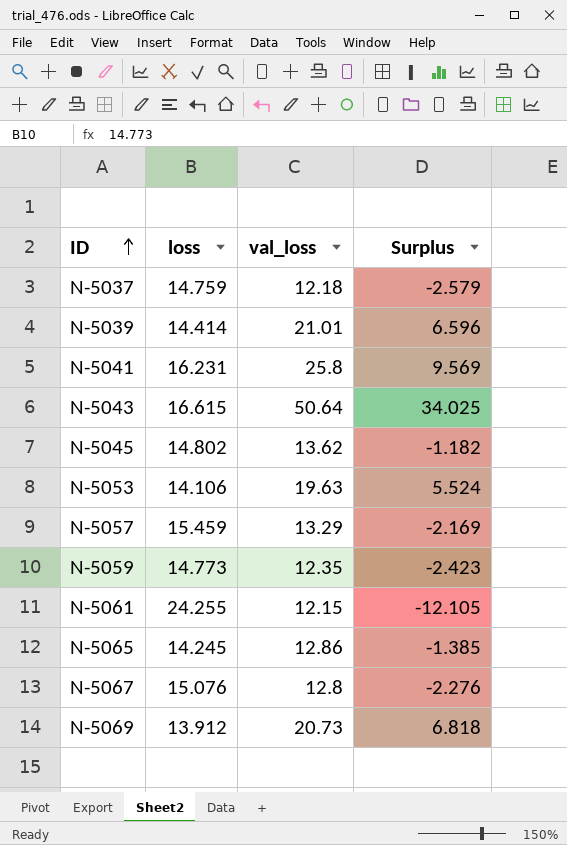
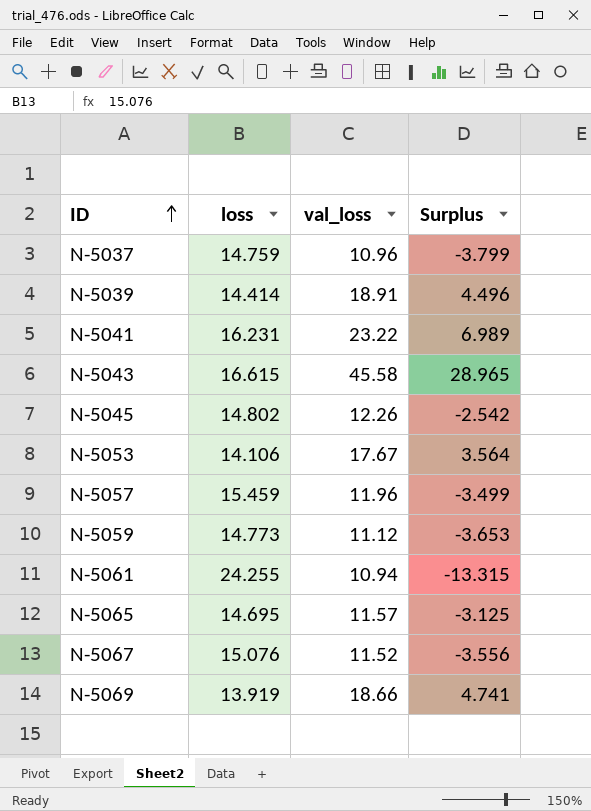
N-5037 | val_loss: 12.18 -> 10.96
N-5037 | Surplus: -2.579 -> -3.799
N-5039 | val_loss: 21.01 -> 18.91
N-5039 | Surplus: 6.596 -> 4.496
N-5041 | val_loss: 25.8 -> 23.22
N-5041 | Surplus: 9.569 -> 6.989
N-5043 | val_loss: 50.64 -> 45.58
N-5043 | Surplus: 34.025 -> 28.965
N-5045 | val_loss: 13.62 -> 12.26
N-5045 | Surplus: -1.182 -> -2.542
N-5053 | val_loss: 19.63 -> 17.67
N-5053 | Surplus: 5.524 -> 3.564
N-5057 | val_loss: 13.29 -> 11.96
N-5057 | Surplus: -2.169 -> -3.499
N-5059 | val_loss: 12.35 -> 11.12
N-5059 | Surplus: -2.423 -> -3.653
N-5061 | val_loss: 12.15 -> 10.94
N-5061 | Surplus: -12.105 -> -13.315
N-5065 | loss: 14.245 -> 14.695
N-5065 | val_loss: 12.86 -> 11.57
N-5065 | Surplus: -1.385 -> -3.125
N-5067 | val_loss: 12.8 -> 11.52
N-5067 | Surplus: -2.276 -> -3.556
N-5069 | loss: 13.912 -> 13.919
N-5069 | val_loss: 20.73 -> 18.66
N-5069 | Surplus: 6.818 -> 4.741

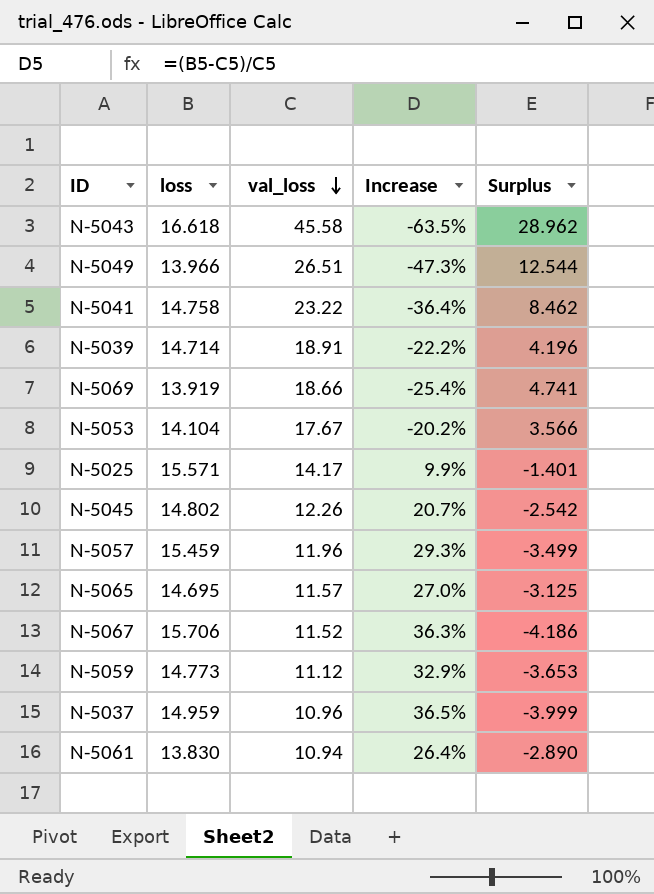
row order: ID ascending -> val_loss descending
column Increase | formula: none -> ([loss] - [val_loss]) / [val_loss]
N-5043 | loss: 16.615 -> 16.618
N-5043 | Surplus: 28.965 -> 28.962
row N-5049: none -> 13.966 | 26.51 | -47.3% | 12.544
N-5041 | loss: 16.231 -> 14.758
N-5041 | Surplus: 6.989 -> 8.462
N-5039 | loss: 14.414 -> 14.714
N-5039 | Surplus: 4.496 -> 4.196
N-5053 | loss: 14.106 -> 14.104
N-5053 | Surplus: 3.564 -> 3.566
row N-5025: none -> 15.571 | 14.17 | 9.9% | -1.401
N-5067 | loss: 15.076 -> 15.706
N-5067 | Surplus: -3.556 -> -4.186
N-5037 | loss: 14.759 -> 14.959
N-5037 | Surplus: -3.799 -> -3.999
N-5061 | loss: 24.255 -> 13.830
N-5061 | Surplus: -13.315 -> -2.890

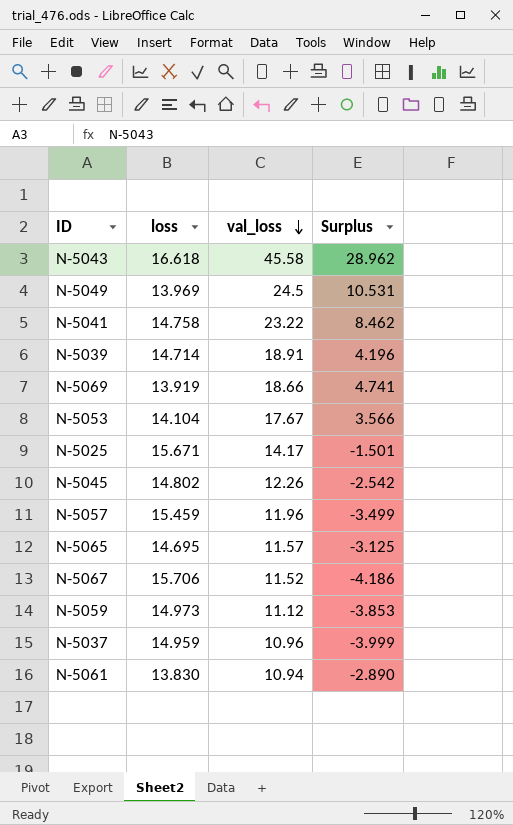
column Increase | formula: ([loss] - [val_loss]) / [val_loss] -> none
N-5049 | loss: 13.966 -> 13.969
N-5049 | val_loss: 26.51 -> 24.5
N-5049 | Surplus: 12.544 -> 10.531
N-5025 | loss: 15.571 -> 15.671
N-5025 | Surplus: -1.401 -> -1.501
N-5059 | loss: 14.773 -> 14.973
N-5059 | Surplus: -3.653 -> -3.853

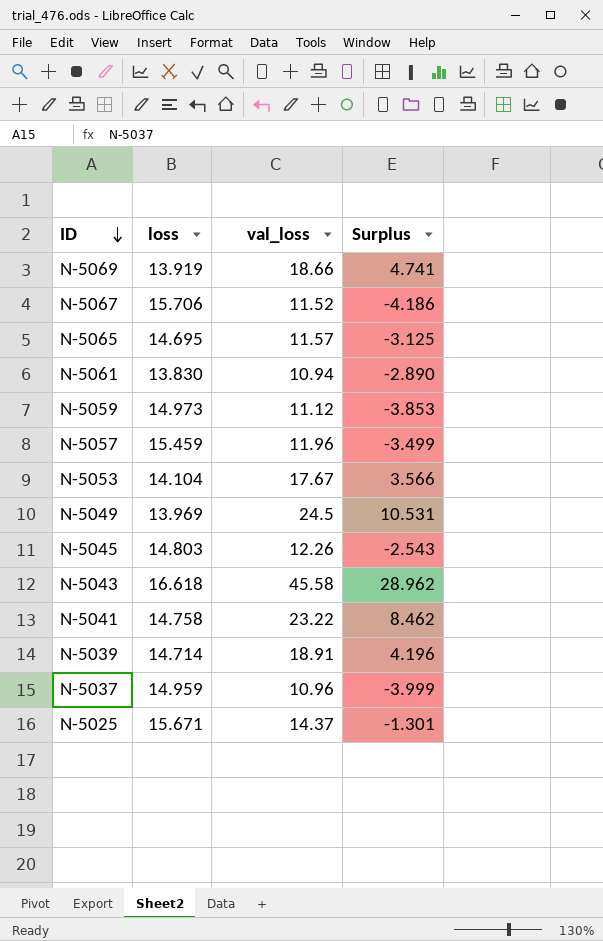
row order: val_loss descending -> ID descending
N-5045 | loss: 14.802 -> 14.803
N-5045 | Surplus: -2.542 -> -2.543
N-5025 | val_loss: 14.17 -> 14.37
N-5025 | Surplus: -1.501 -> -1.301

